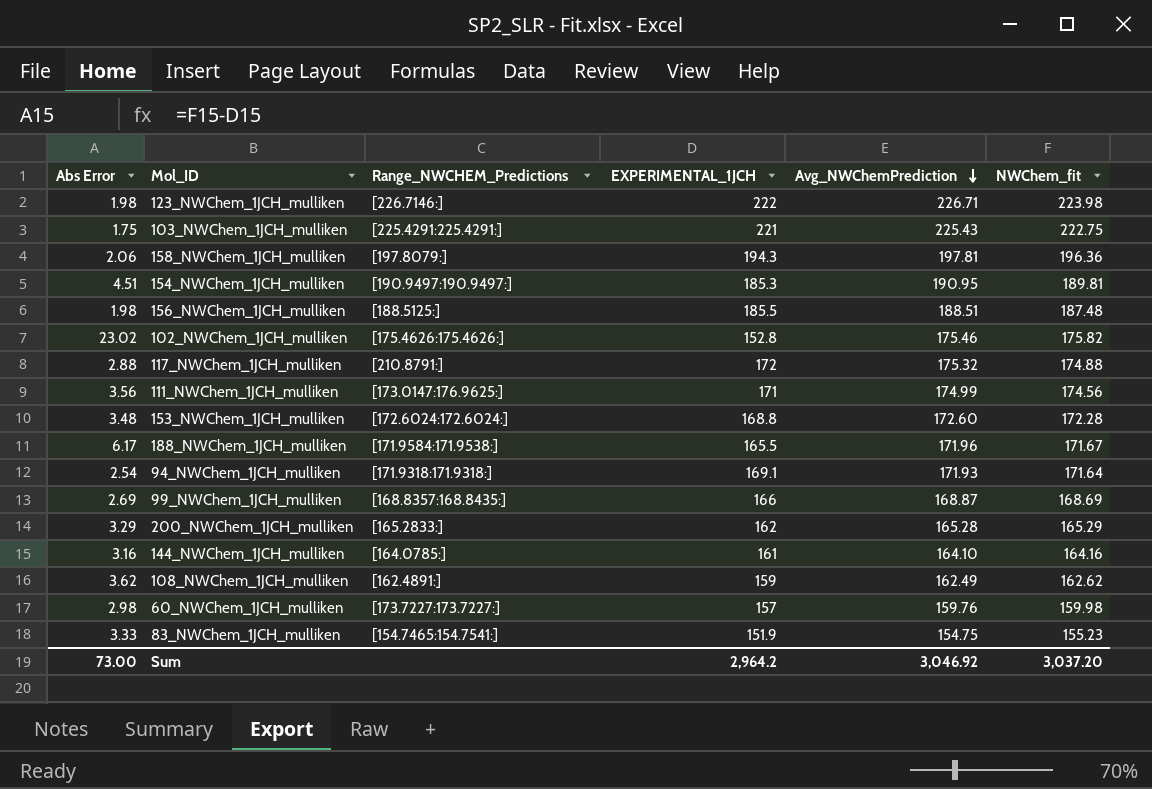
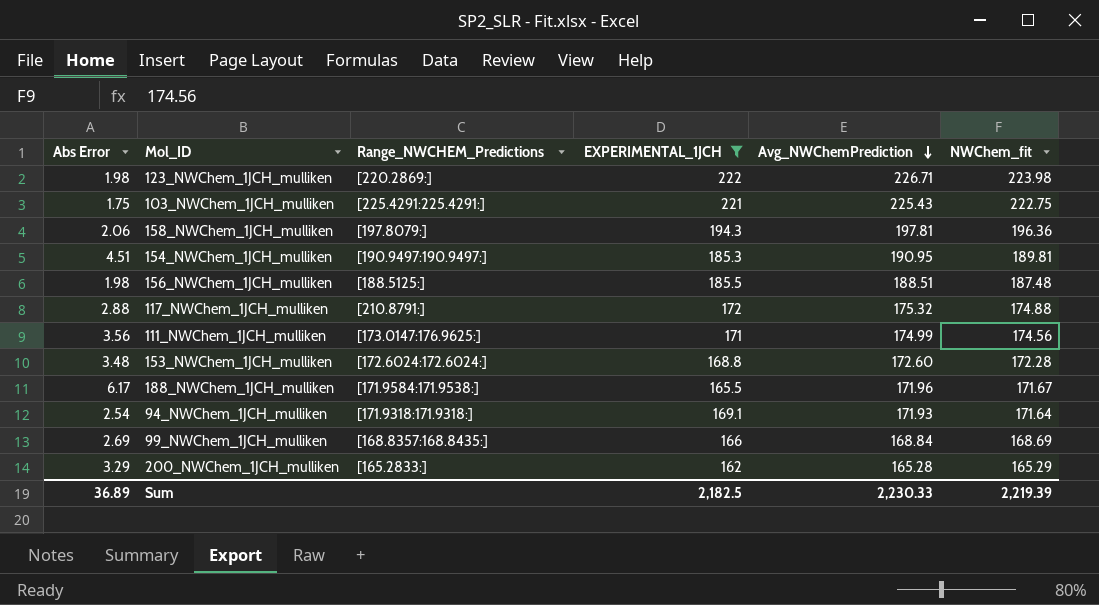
filter: none -> EXPERIMENTAL_1JCH >= 162
123_NWChem_1JCH_mulliken | Range_NWCHEM_Predictions: [226.7146:] -> [220.2869:]
99_NWChem_1JCH_mulliken | Avg_NWChemPrediction: 168.87 -> 168.84
Sum | Abs Error: 73.00 -> 36.89
Sum | EXPERIMENTAL_1JCH: 2,964.2 -> 2,182.5
Sum | Avg_NWChemPrediction: 3,046.92 -> 2,230.33
Sum | NWChem_fit: 3,037.20 -> 2,219.39

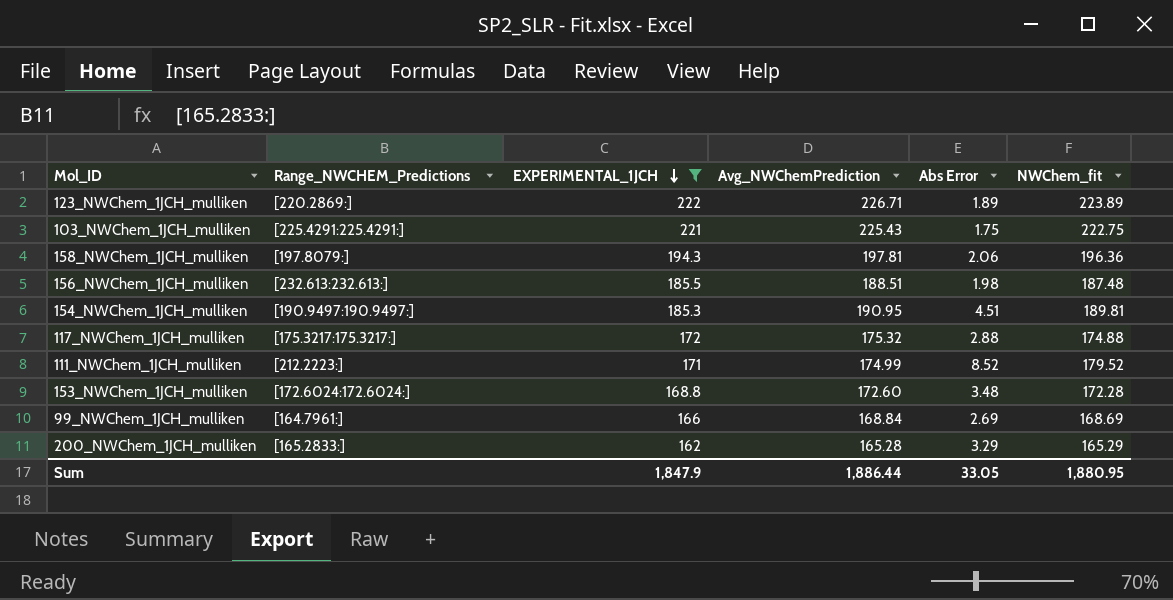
row order: Avg_NWChemPrediction descending -> EXPERIMENTAL_1JCH descending
column Abs Error | position: 1 -> 5
row 188_NWChem_1JCH_mulliken: 6.17 | [171.9584:171.9538:] | 165.5 | 171.96 | 171.67 -> none
row 94_NWChem_1JCH_mulliken: 2.54 | [171.9318:171.9318:] | 169.1 | 171.93 | 171.64 -> none
123_NWChem_1JCH_mulliken | Abs Error: 1.98 -> 1.89
123_NWChem_1JCH_mulliken | NWChem_fit: 223.98 -> 223.89
156_NWChem_1JCH_mulliken | Range_NWCHEM_Predictions: [188.5125:] -> [232.613:232.613:]
117_NWChem_1JCH_mulliken | Range_NWCHEM_Predictions: [210.8791:] -> [175.3217:175.3217:]
111_NWChem_1JCH_mulliken | Range_NWCHEM_Predictions: [173.0147:176.9625:] -> [212.2223:]
111_NWChem_1JCH_mulliken | Abs Error: 3.56 -> 8.52
111_NWChem_1JCH_mulliken | NWChem_fit: 174.56 -> 179.52
99_NWChem_1JCH_mulliken | Range_NWCHEM_Predictions: [168.8357:168.8435:] -> [164.7961:]
Sum | EXPERIMENTAL_1JCH: 2,182.5 -> 1,847.9
Sum | Avg_NWChemPrediction: 2,230.33 -> 1,886.44
Sum | Abs Error: 36.89 -> 33.05
Sum | NWChem_fit: 2,219.39 -> 1,880.95

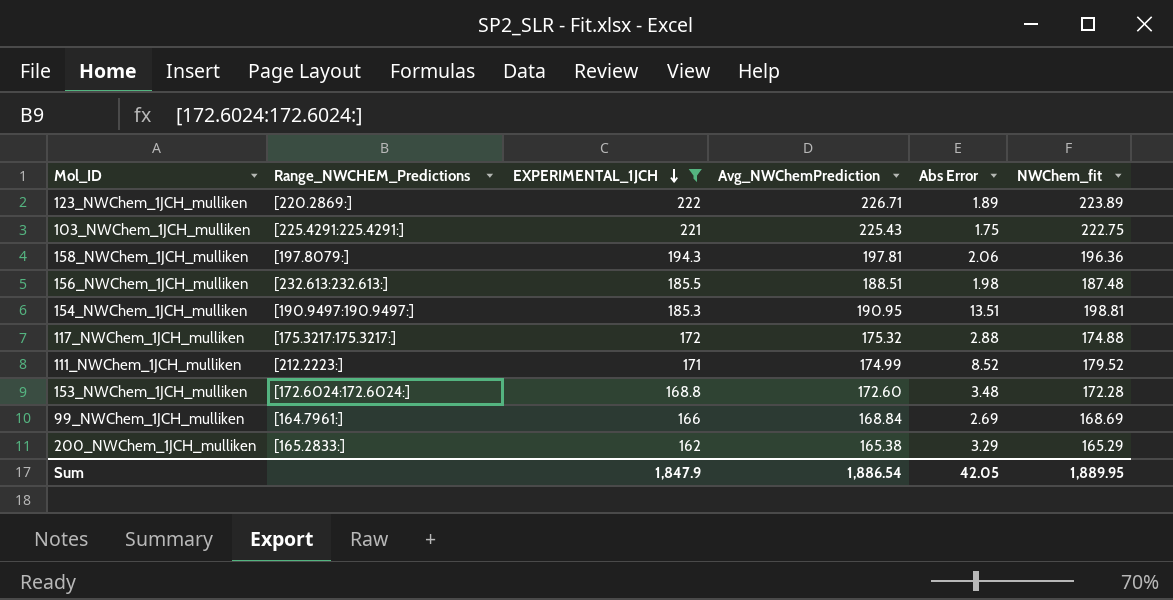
154_NWChem_1JCH_mulliken | Abs Error: 4.51 -> 13.51
154_NWChem_1JCH_mulliken | NWChem_fit: 189.81 -> 198.81
200_NWChem_1JCH_mulliken | Avg_NWChemPrediction: 165.28 -> 165.38
Sum | Avg_NWChemPrediction: 1,886.44 -> 1,886.54
Sum | Abs Error: 33.05 -> 42.05
Sum | NWChem_fit: 1,880.95 -> 1,889.95

